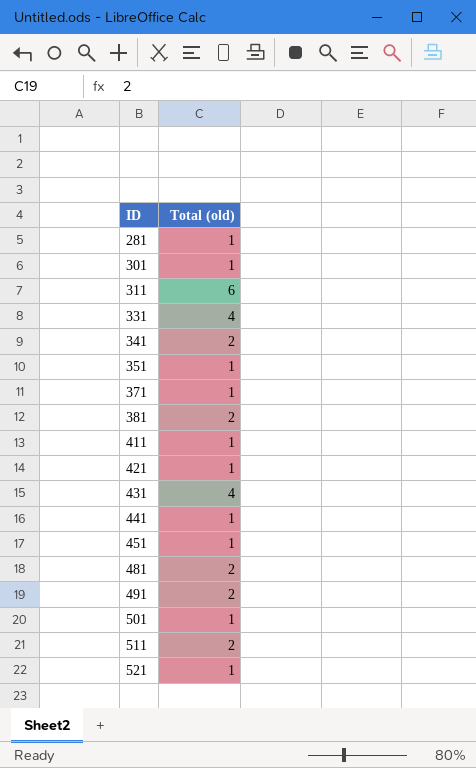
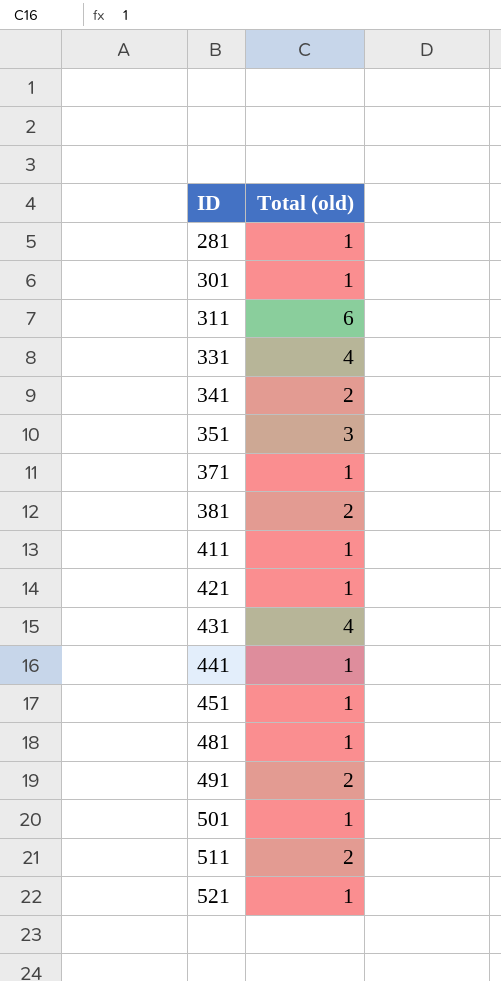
351 | Total (old): 1 -> 3
481 | Total (old): 2 -> 1

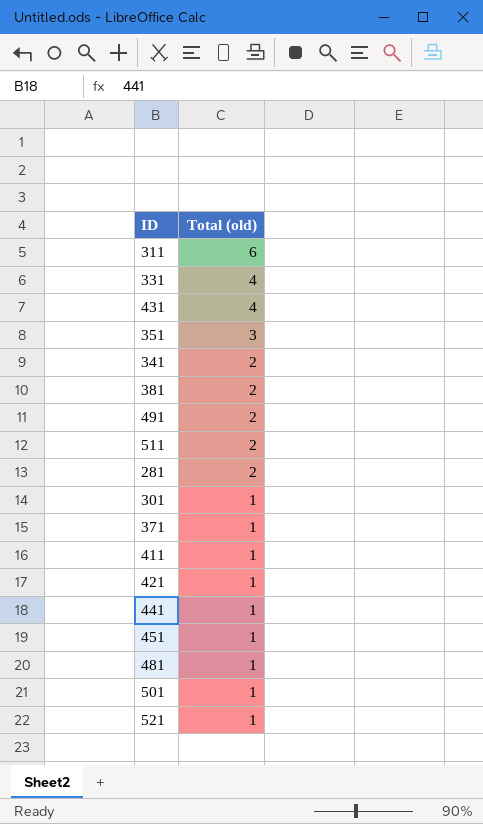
row order: ID ascending -> Total (old) descending
281 | Total (old): 1 -> 2

